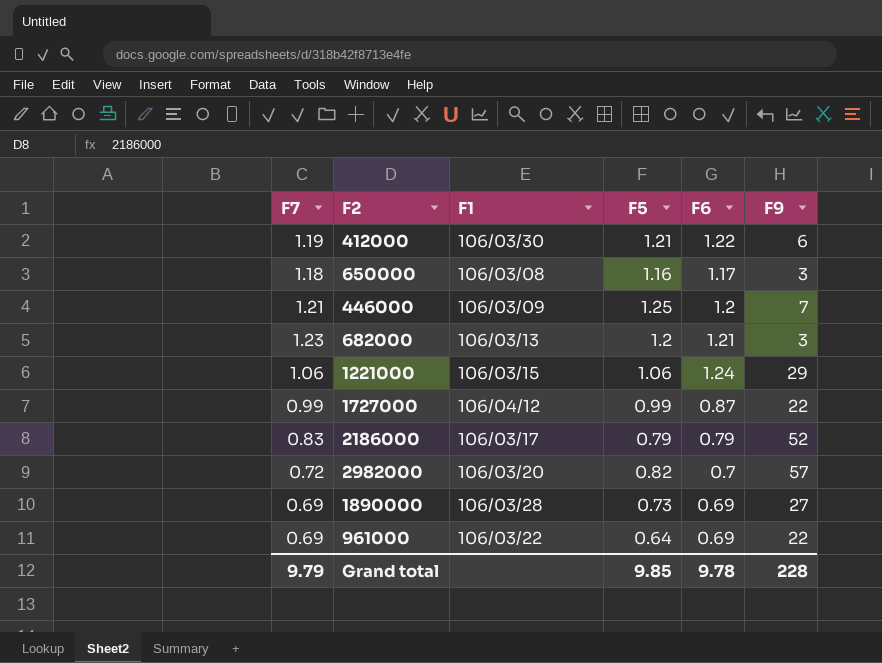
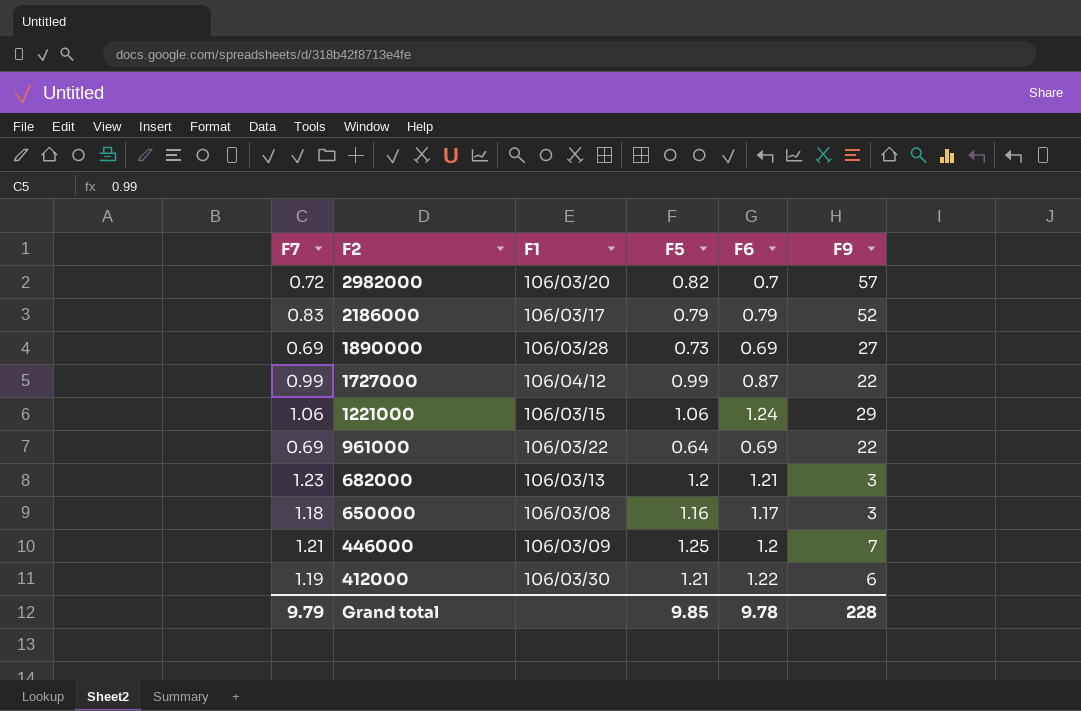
row order: none -> F2 descending

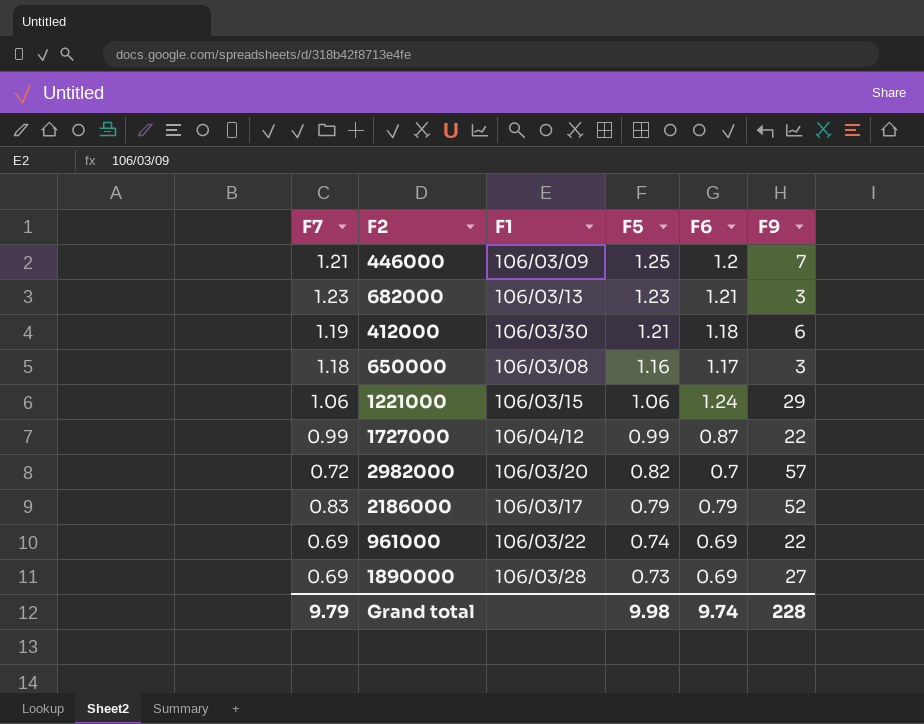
row order: F2 descending -> F5 descending
682000 | F5: 1.2 -> 1.23
412000 | F6: 1.22 -> 1.18
961000 | F5: 0.64 -> 0.74
Grand total | F5: 9.85 -> 9.98
Grand total | F6: 9.78 -> 9.74

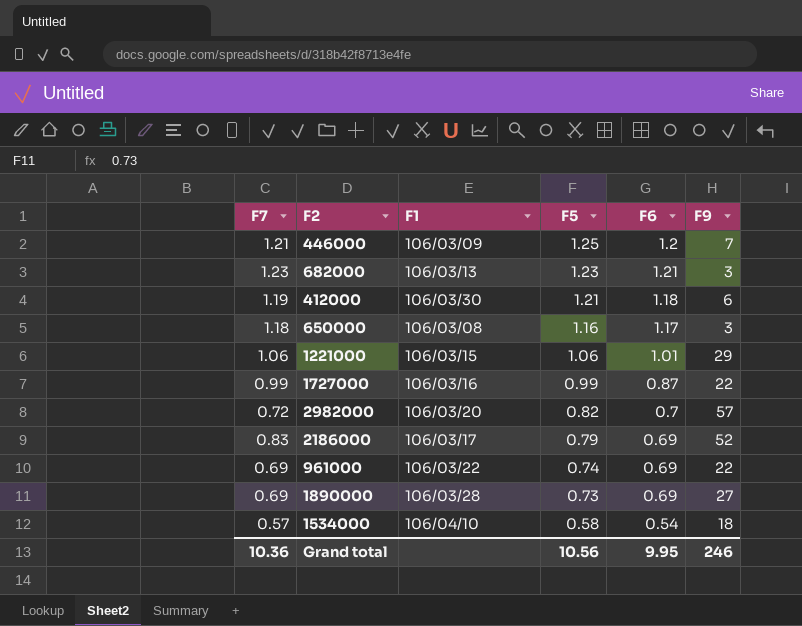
1221000 | F6: 1.24 -> 1.01
1727000 | F1: 106/04/12 -> 106/03/16
2186000 | F6: 0.79 -> 0.69
row 1534000: none -> 0.57 | 106/04/10 | 0.58 | 0.54 | 18
Grand total | F7: 9.79 -> 10.36
Grand total | F5: 9.98 -> 10.56
Grand total | F6: 9.74 -> 9.95
Grand total | F9: 228 -> 246

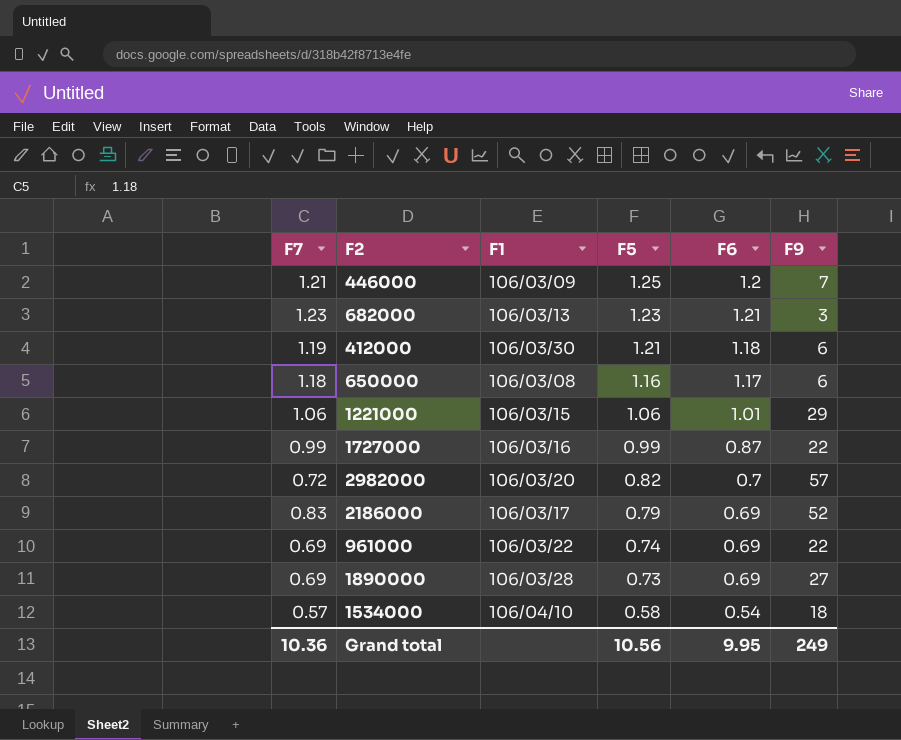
650000 | F9: 3 -> 6
Grand total | F9: 246 -> 249

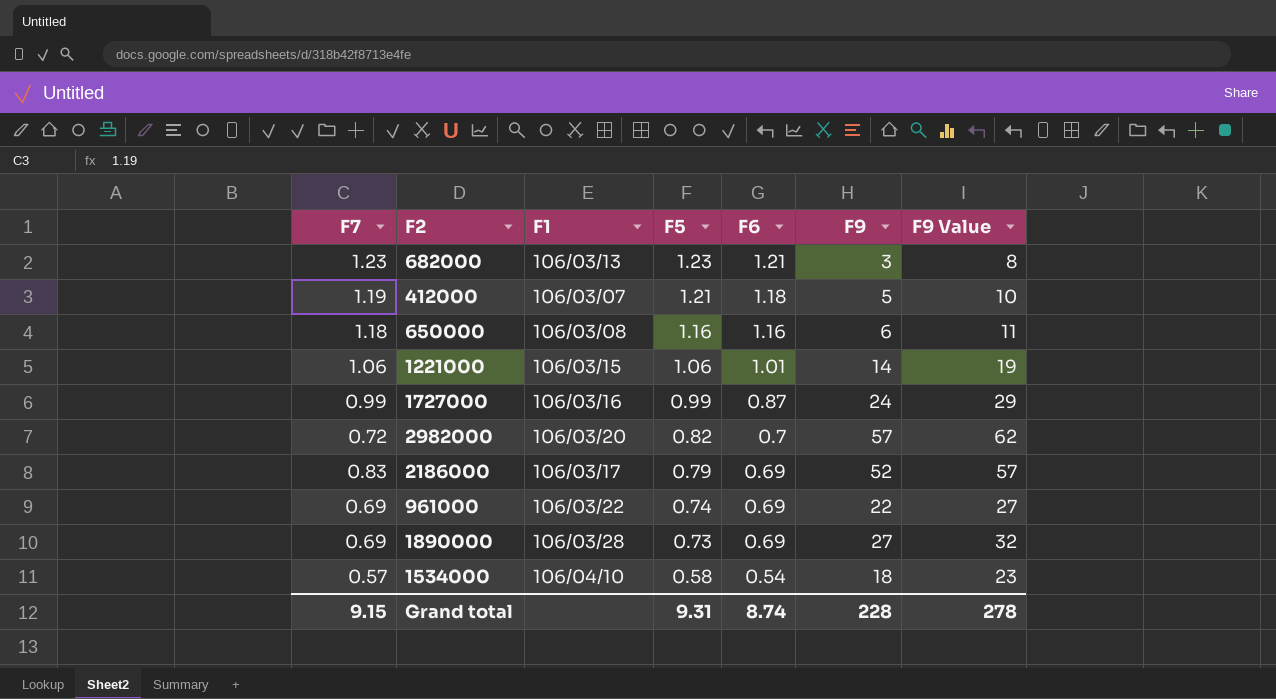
column F9 Value | formula: none -> [F9] + 5
row 446000: 1.21 | 106/03/09 | 1.25 | 1.2 | 7 -> none
412000 | F1: 106/03/30 -> 106/03/07
412000 | F9: 6 -> 5
650000 | F6: 1.17 -> 1.16
1221000 | F9: 29 -> 14
1727000 | F9: 22 -> 24
Grand total | F7: 10.36 -> 9.15
Grand total | F5: 10.56 -> 9.31
Grand total | F6: 9.95 -> 8.74
Grand total | F9: 249 -> 228

